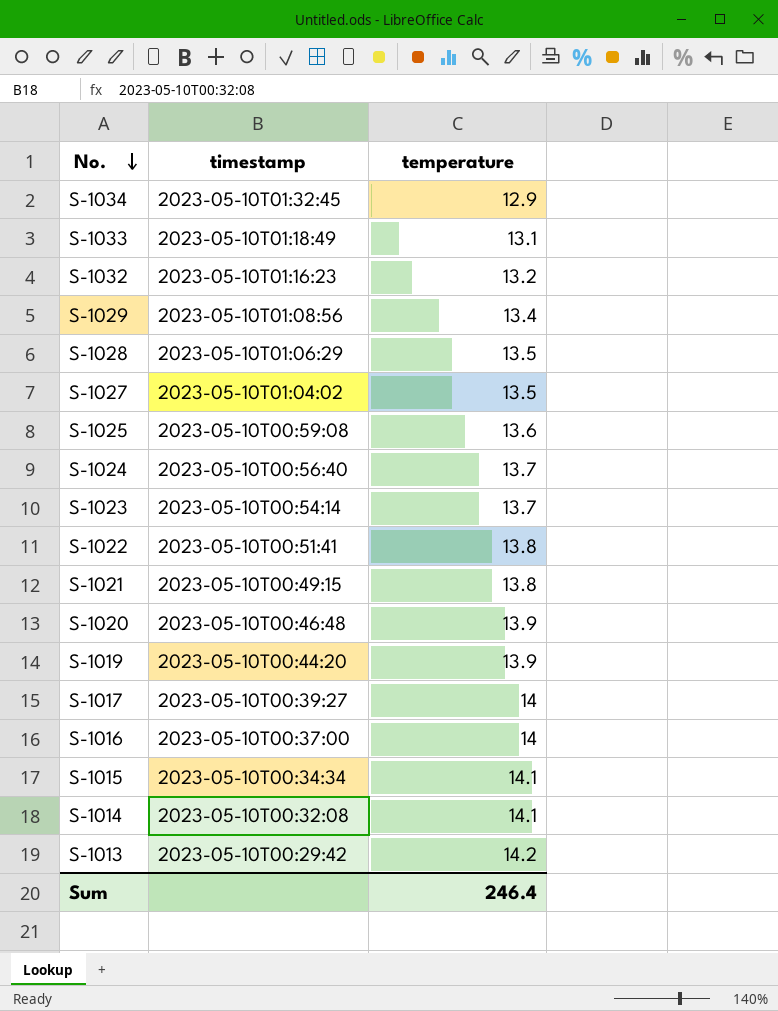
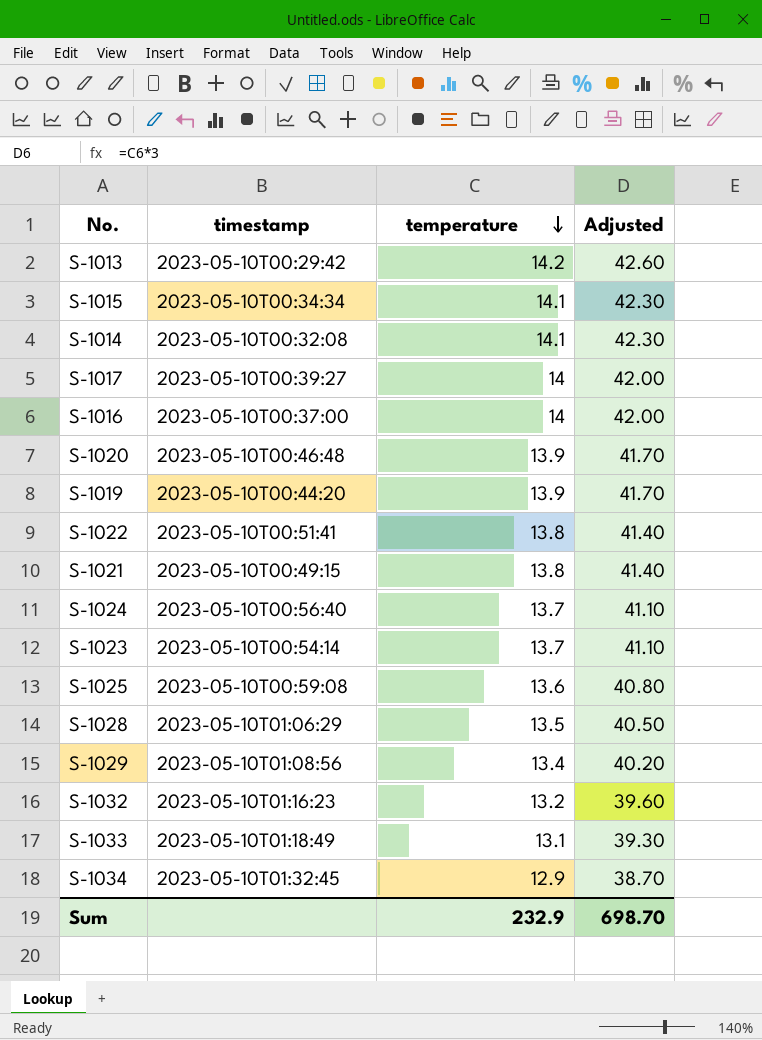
row order: No. descending -> temperature descending
column Adjusted | formula: none -> [temperature] * 3
row S-1027: 2023-05-10T01:04:02 | 13.5 -> none
Sum | temperature: 246.4 -> 232.9

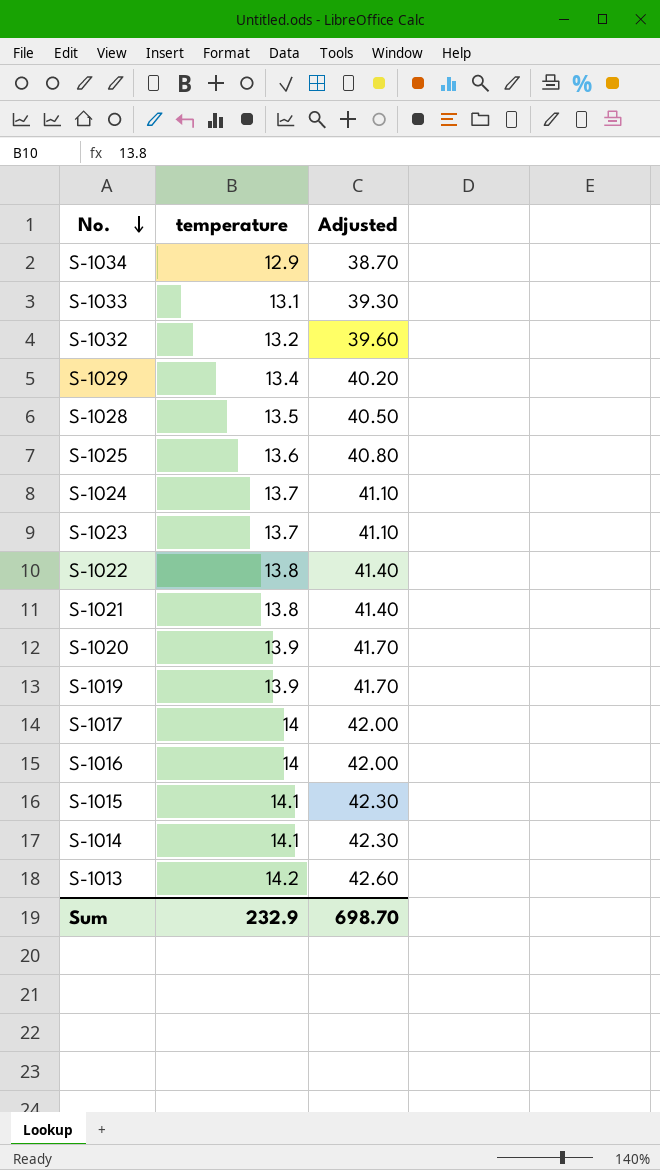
row order: temperature descending -> No. descending
column timestamp | position: 2 -> none

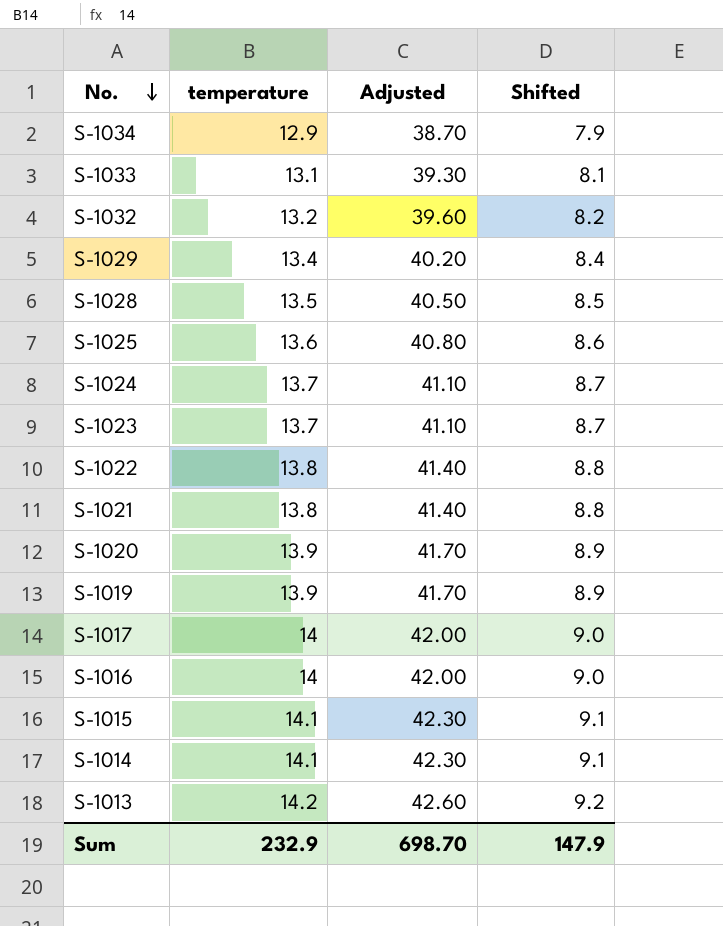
column Shifted | formula: none -> [temperature] - 5

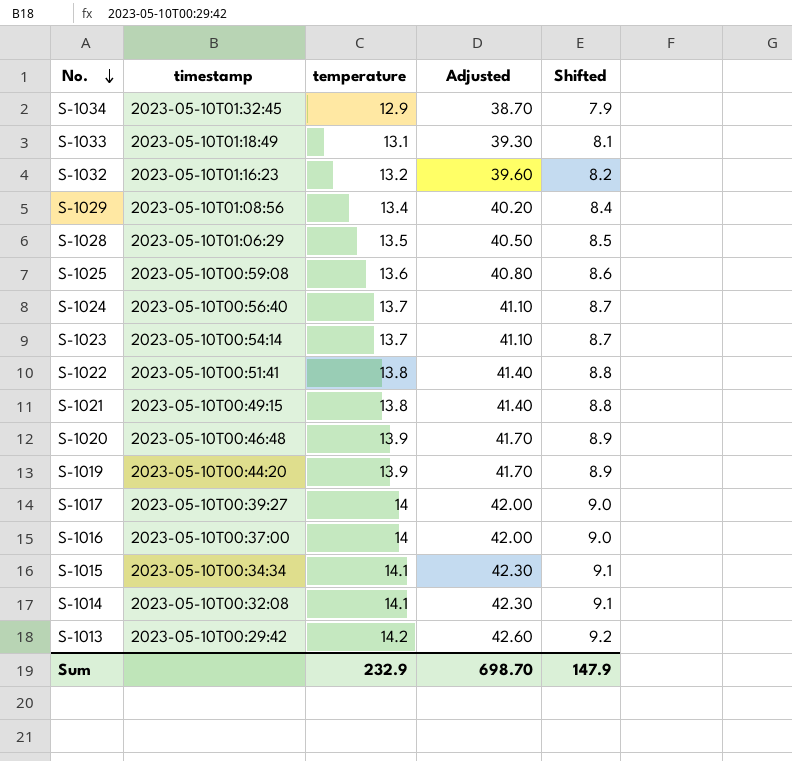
column timestamp | position: none -> 2

